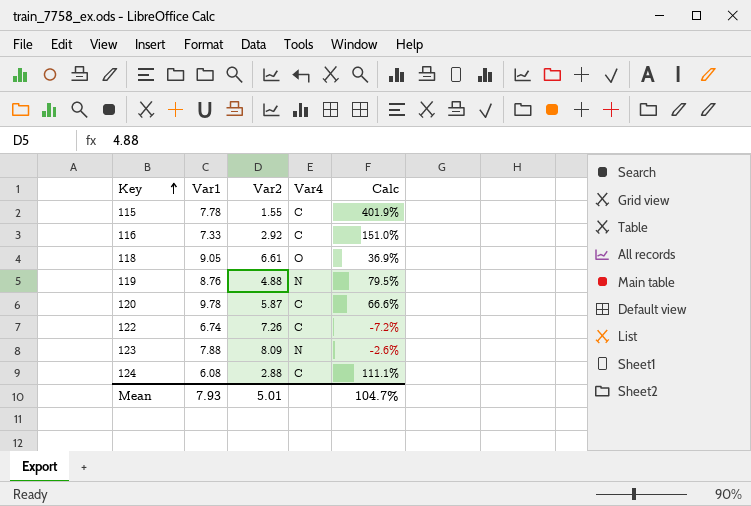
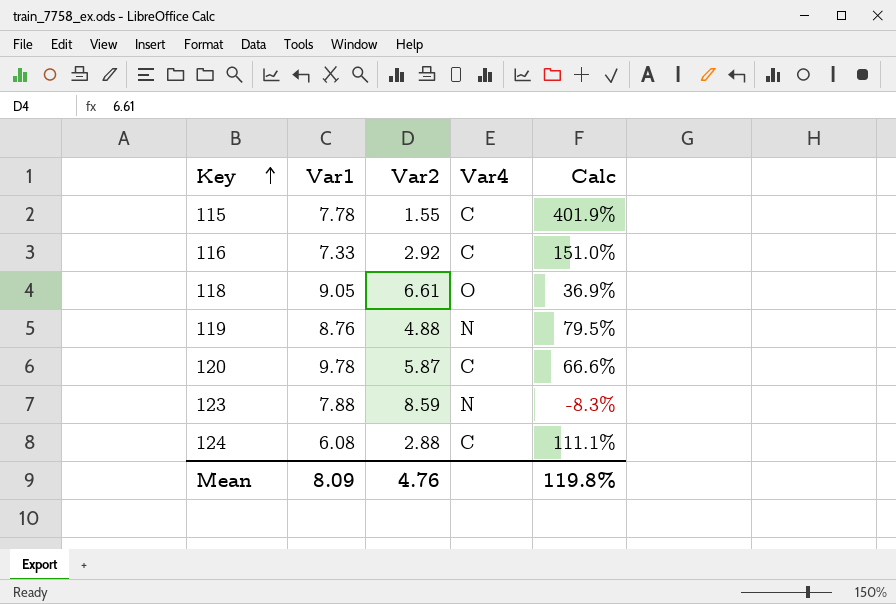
row 122: 6.74 | 7.26 | C | -7.2% -> none
123 | Var2: 8.09 -> 8.59
123 | Calc: -2.6% -> -8.3%
Mean | Var1: 7.93 -> 8.09
Mean | Var2: 5.01 -> 4.76
Mean | Calc: 104.7% -> 119.8%

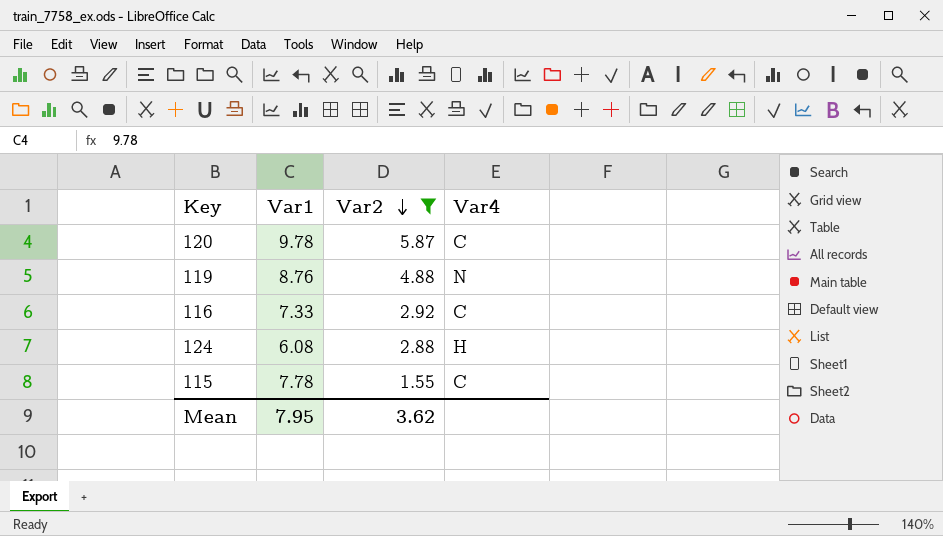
filter: none -> Var2 <= 5.87
row order: Key ascending -> Var2 descending
column Calc | formula: ([Var1] - [Var2]) / [Var2] -> none
124 | Var4: C -> H
Mean | Var1: 8.09 -> 7.95
Mean | Var2: 4.76 -> 3.62

